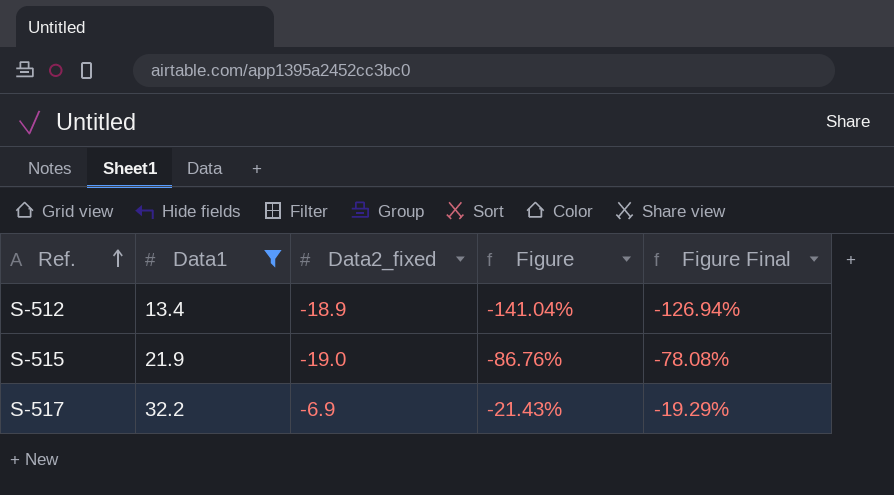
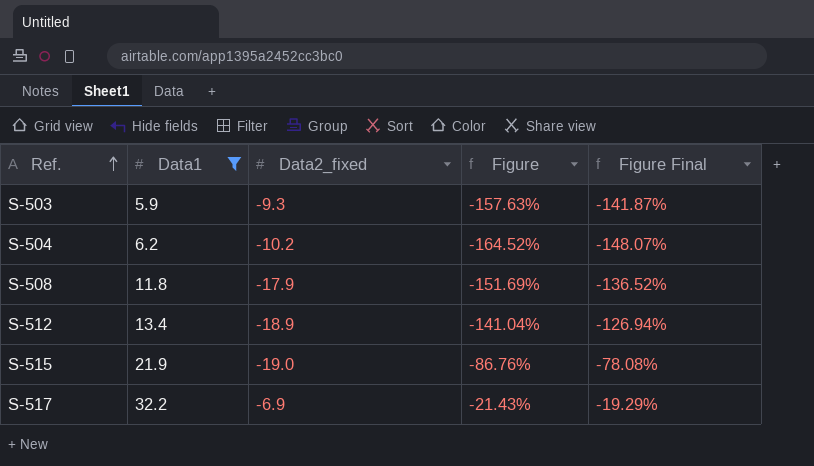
row S-503: none -> 5.9 | -9.3 | -157.63% | -141.87%
row S-504: none -> 6.2 | -10.2 | -164.52% | -148.07%
row S-508: none -> 11.8 | -17.9 | -151.69% | -136.52%

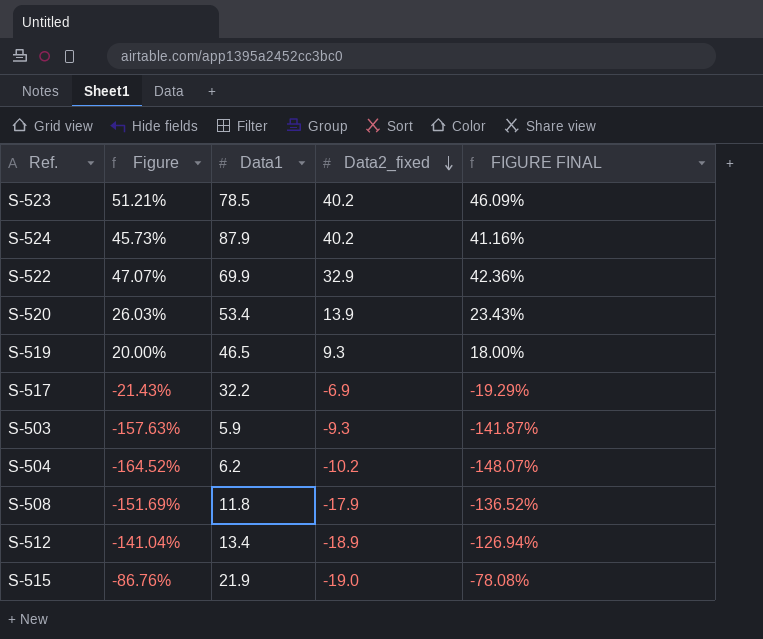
filter: Data1 <= 32.2 -> none
row order: Ref. ascending -> Data2_fixed descending
column Figure | position: 4 -> 2
column name: Figure Final -> FIGURE FINAL

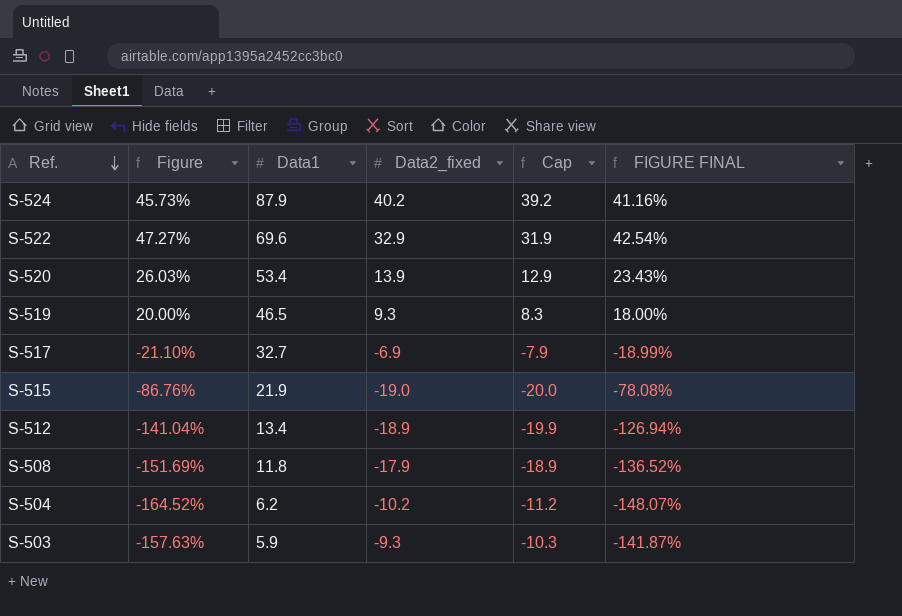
row order: Data2_fixed descending -> Ref. descending
column Cap | formula: none -> [Data2_fixed] - 1
row S-523: 51.21% | 78.5 | 40.2 | 46.09% -> none
S-522 | Figure: 47.07% -> 47.27%
S-522 | Data1: 69.9 -> 69.6
S-522 | FIGURE FINAL: 42.36% -> 42.54%
S-517 | Figure: -21.43% -> -21.10%
S-517 | Data1: 32.2 -> 32.7
S-517 | FIGURE FINAL: -19.29% -> -18.99%

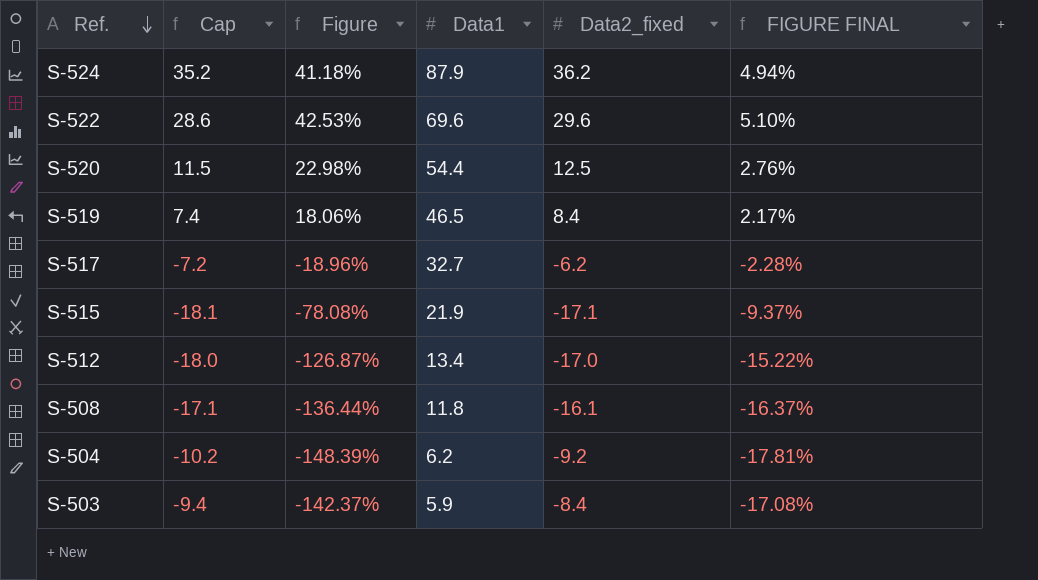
column Cap | position: 5 -> 2
column FIGURE FINAL | formula: [Figure] * 0.9 -> [Figure] * 0.12
S-524 | Cap: 39.2 -> 35.2
S-524 | Figure: 45.73% -> 41.18%
S-524 | Data2_fixed: 40.2 -> 36.2
S-522 | Cap: 31.9 -> 28.6
S-522 | Figure: 47.27% -> 42.53%
S-522 | Data2_fixed: 32.9 -> 29.6
S-520 | Cap: 12.9 -> 11.5
S-520 | Figure: 26.03% -> 22.98%
S-520 | Data1: 53.4 -> 54.4
S-520 | Data2_fixed: 13.9 -> 12.5
S-519 | Cap: 8.3 -> 7.4
S-519 | Figure: 20.00% -> 18.06%
S-519 | Data2_fixed: 9.3 -> 8.4
S-517 | Cap: -7.9 -> -7.2
S-517 | Figure: -21.10% -> -18.96%
S-517 | Data2_fixed: -6.9 -> -6.2
S-515 | Cap: -20.0 -> -18.1
S-515 | Figure: -86.76% -> -78.08%
S-515 | Data2_fixed: -19.0 -> -17.1
S-512 | Cap: -19.9 -> -18.0
S-512 | Figure: -141.04% -> -126.87%
S-512 | Data2_fixed: -18.9 -> -17.0
S-508 | Cap: -18.9 -> -17.1
S-508 | Figure: -151.69% -> -136.44%
S-508 | Data2_fixed: -17.9 -> -16.1
S-504 | Cap: -11.2 -> -10.2
S-504 | Figure: -164.52% -> -148.39%
S-504 | Data2_fixed: -10.2 -> -9.2
S-503 | Cap: -10.3 -> -9.4
S-503 | Figure: -157.63% -> -142.37%
S-503 | Data2_fixed: -9.3 -> -8.4

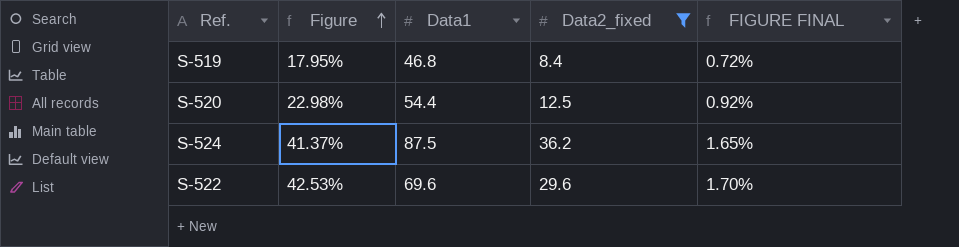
filter: none -> Data2_fixed >= 8.4
row order: Ref. descending -> Figure ascending
column Cap | formula: [Data2_fixed] - 1 -> none
column FIGURE FINAL | formula: [Figure] * 0.12 -> [Figure] * 0.04
S-519 | Figure: 18.06% -> 17.95%
S-519 | Data1: 46.5 -> 46.8
S-524 | Figure: 41.18% -> 41.37%
S-524 | Data1: 87.9 -> 87.5

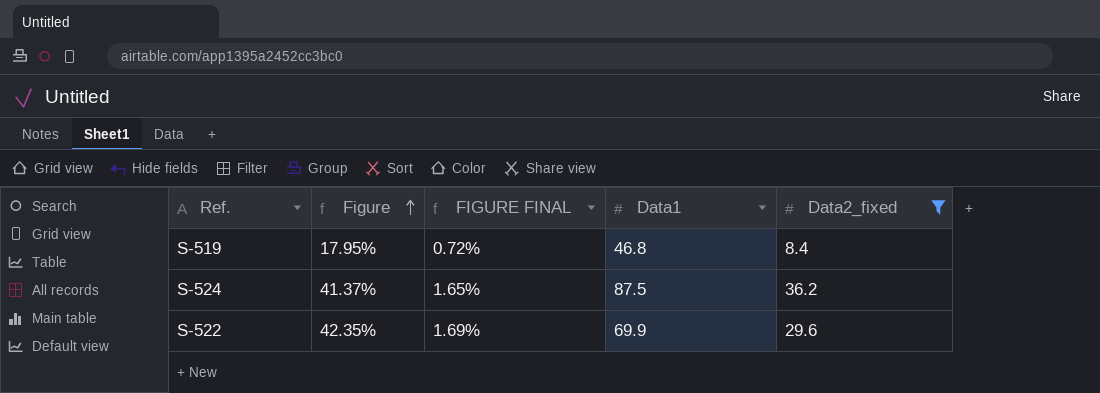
column FIGURE FINAL | position: 5 -> 3
row S-520: 22.98% | 54.4 | 12.5 | 0.92% -> none
S-522 | Figure: 42.53% -> 42.35%
S-522 | FIGURE FINAL: 1.70% -> 1.69%
S-522 | Data1: 69.6 -> 69.9

